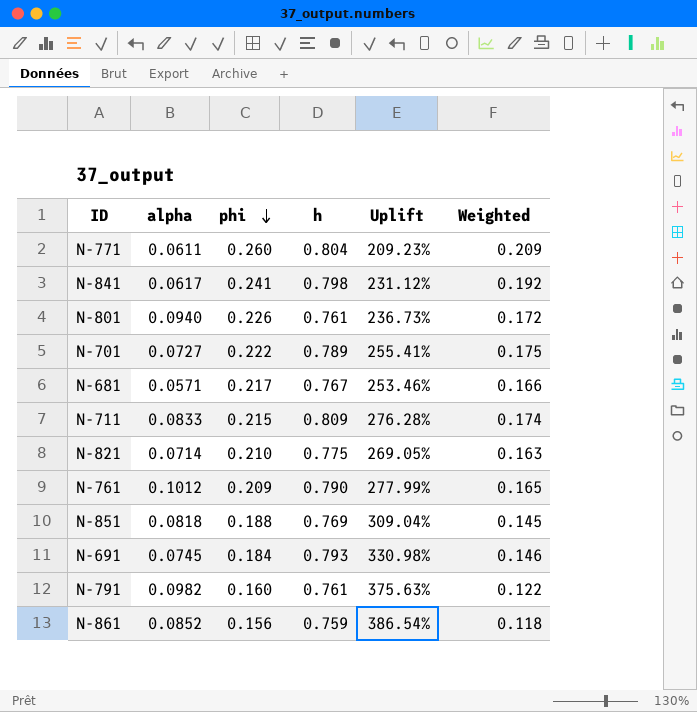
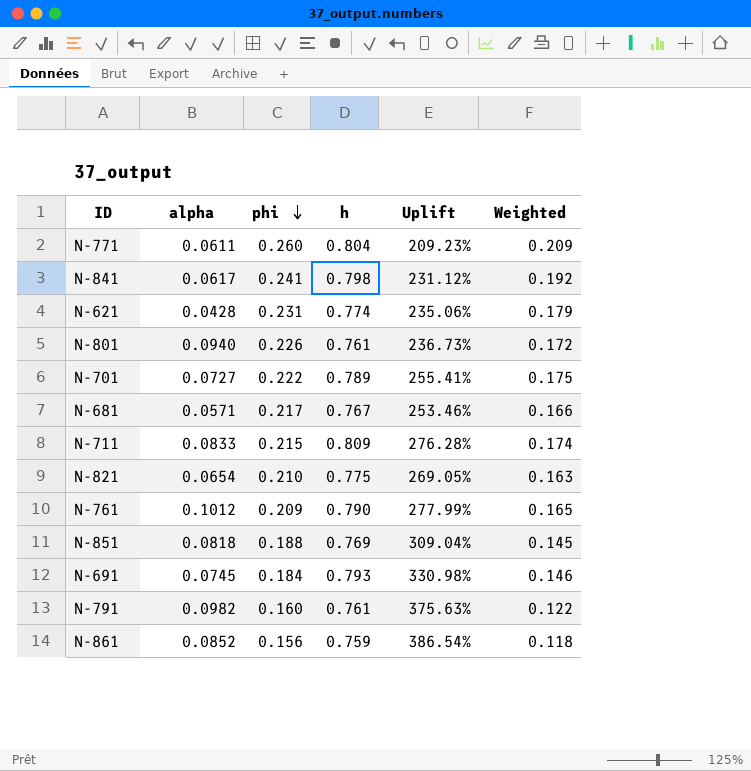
row N-621: none -> 0.0428 | 0.231 | 0.774 | 235.06% | 0.179
N-821 | alpha: 0.0714 -> 0.0654

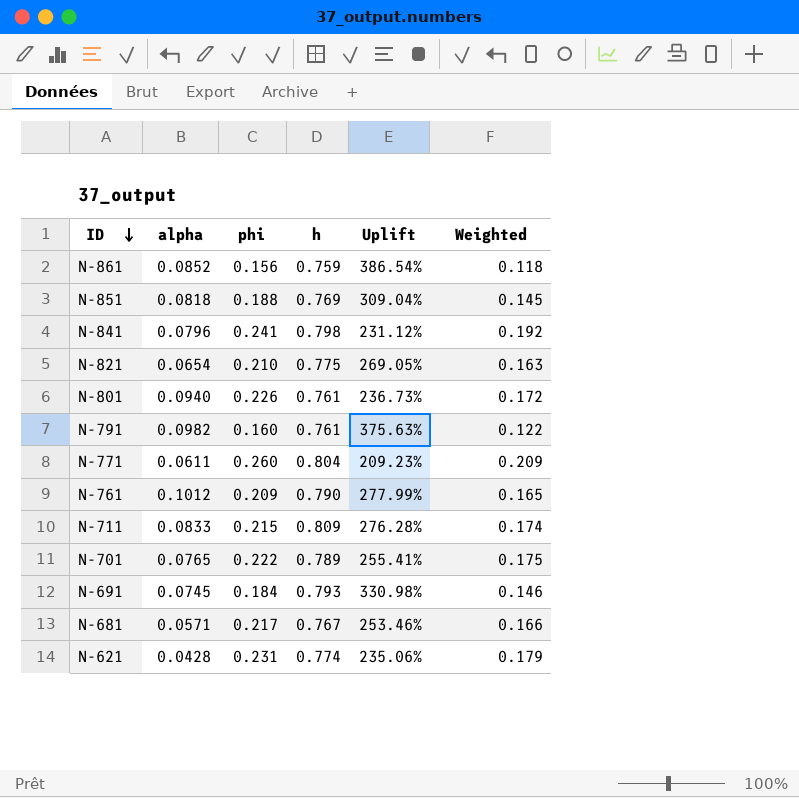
row order: phi descending -> ID descending
N-841 | alpha: 0.0617 -> 0.0796
N-701 | alpha: 0.0727 -> 0.0765

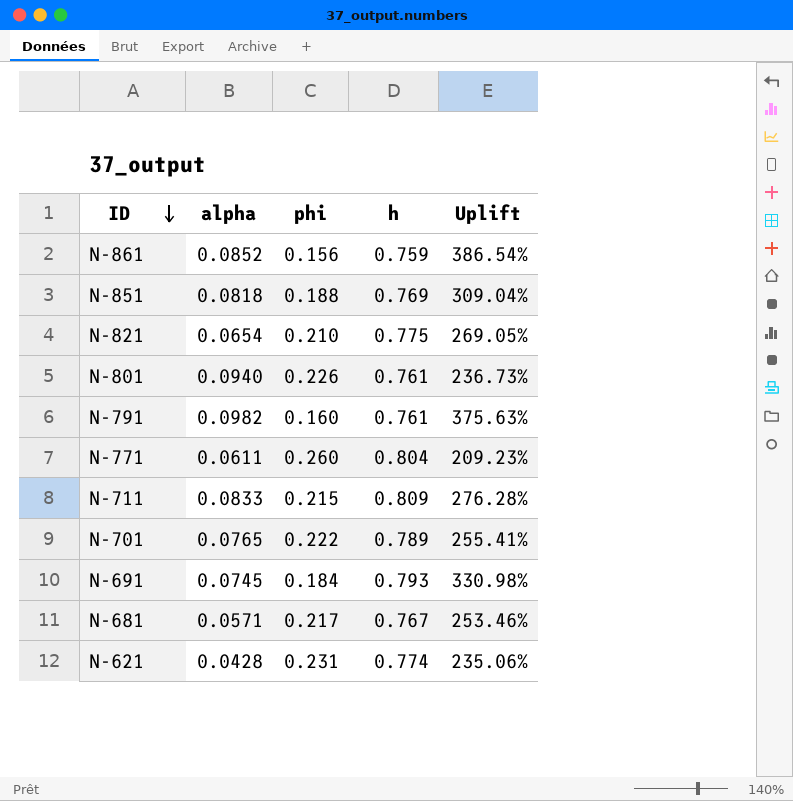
column Weighted | formula: [phi] * [h] -> none
row N-841: 0.0796 | 0.241 | 0.798 | 231.12% | 0.192 -> none
row N-761: 0.1012 | 0.209 | 0.790 | 277.99% | 0.165 -> none

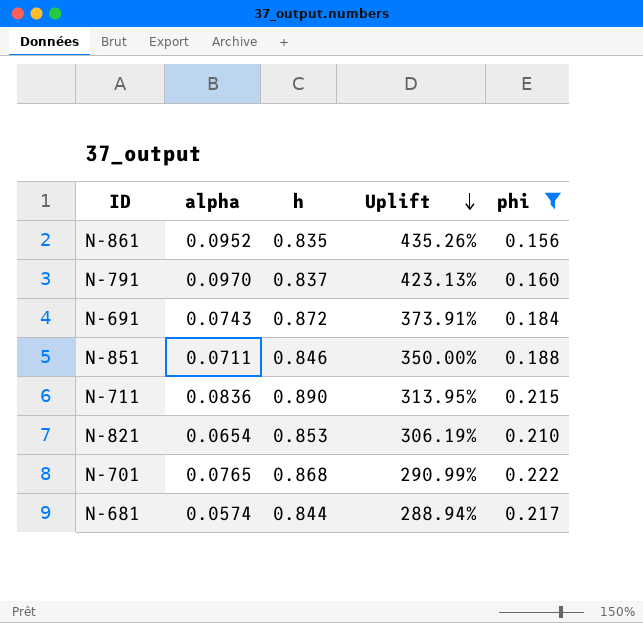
filter: none -> phi <= 0.222
row order: ID descending -> Uplift descending
column phi | position: 3 -> 5
N-861 | alpha: 0.0852 -> 0.0952
N-861 | h: 0.759 -> 0.835
N-861 | Uplift: 386.54% -> 435.26%
N-791 | alpha: 0.0982 -> 0.0970
N-791 | h: 0.761 -> 0.837
N-791 | Uplift: 375.63% -> 423.13%
N-691 | alpha: 0.0745 -> 0.0743
N-691 | h: 0.793 -> 0.872
N-691 | Uplift: 330.98% -> 373.91%
N-851 | alpha: 0.0818 -> 0.0711
N-851 | h: 0.769 -> 0.846
N-851 | Uplift: 309.04% -> 350.00%
N-711 | alpha: 0.0833 -> 0.0836
N-711 | h: 0.809 -> 0.890
N-711 | Uplift: 276.28% -> 313.95%
N-821 | h: 0.775 -> 0.853
N-821 | Uplift: 269.05% -> 306.19%
N-701 | h: 0.789 -> 0.868
N-701 | Uplift: 255.41% -> 290.99%
N-681 | alpha: 0.0571 -> 0.0574
N-681 | h: 0.767 -> 0.844
N-681 | Uplift: 253.46% -> 288.94%

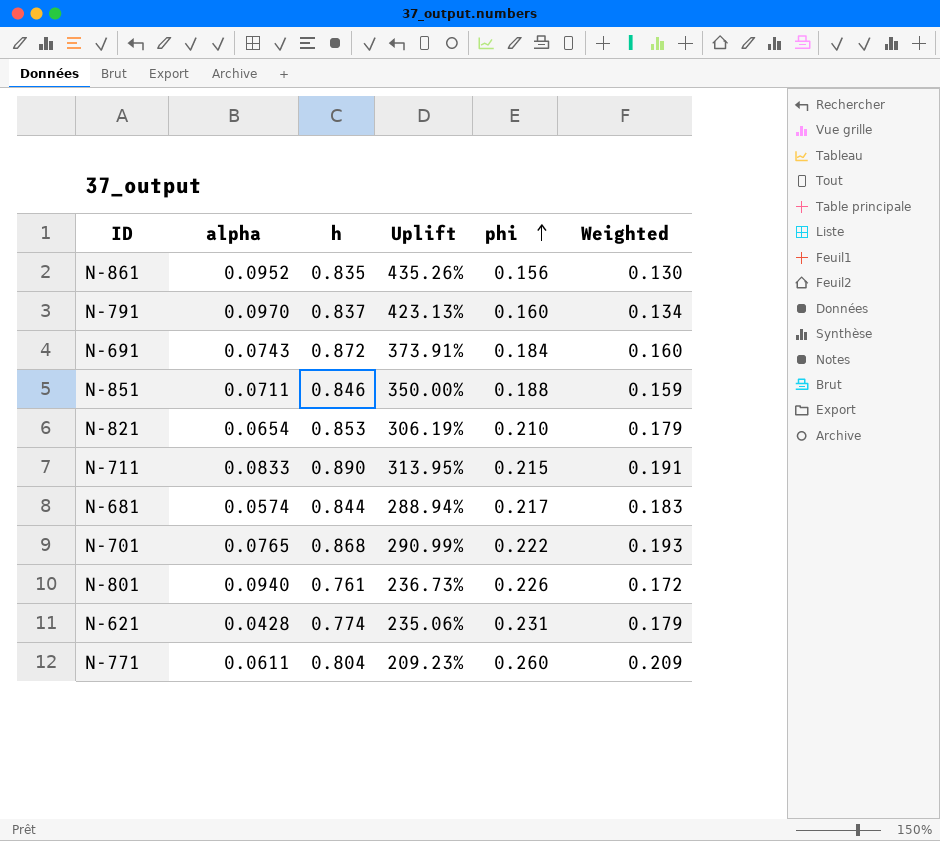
filter: phi <= 0.222 -> none
row order: Uplift descending -> phi ascending
column Weighted | formula: none -> [h] * [phi]
N-711 | alpha: 0.0836 -> 0.0833

